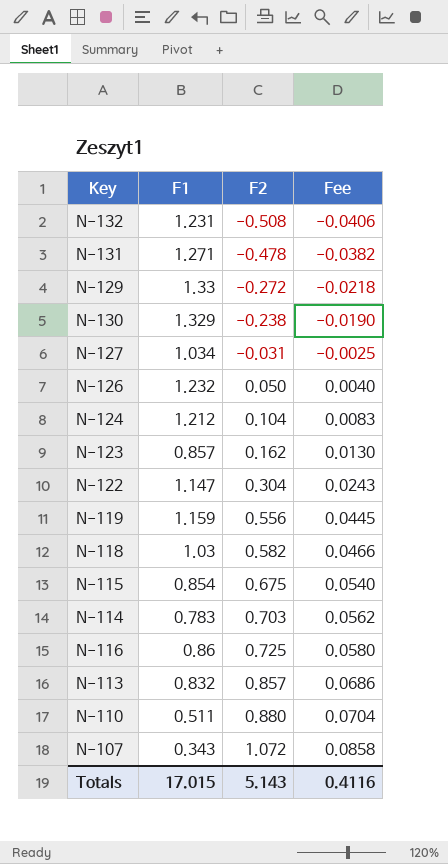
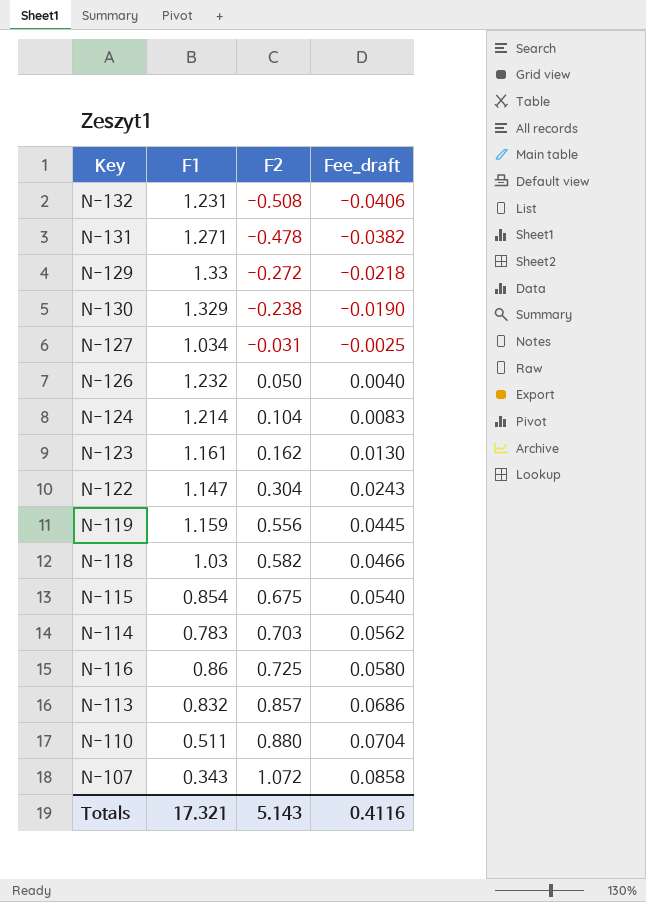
column name: Fee -> Fee_draft
N-124 | F1: 1.212 -> 1.214
N-123 | F1: 0.857 -> 1.161
Totals | F1: 17.015 -> 17.321

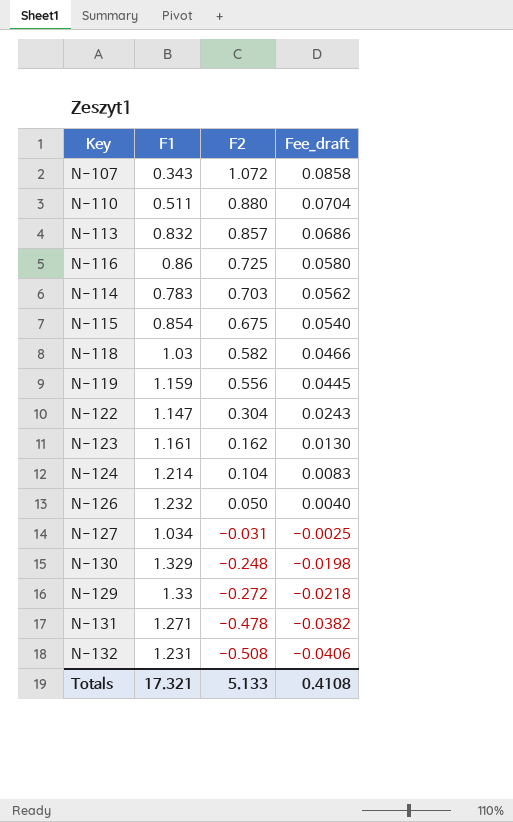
row order: F2 ascending -> F2 descending
N-130 | F2: -0.238 -> -0.248
N-130 | Fee_draft: -0.0190 -> -0.0198
Totals | F2: 5.143 -> 5.133
Totals | Fee_draft: 0.4116 -> 0.4108

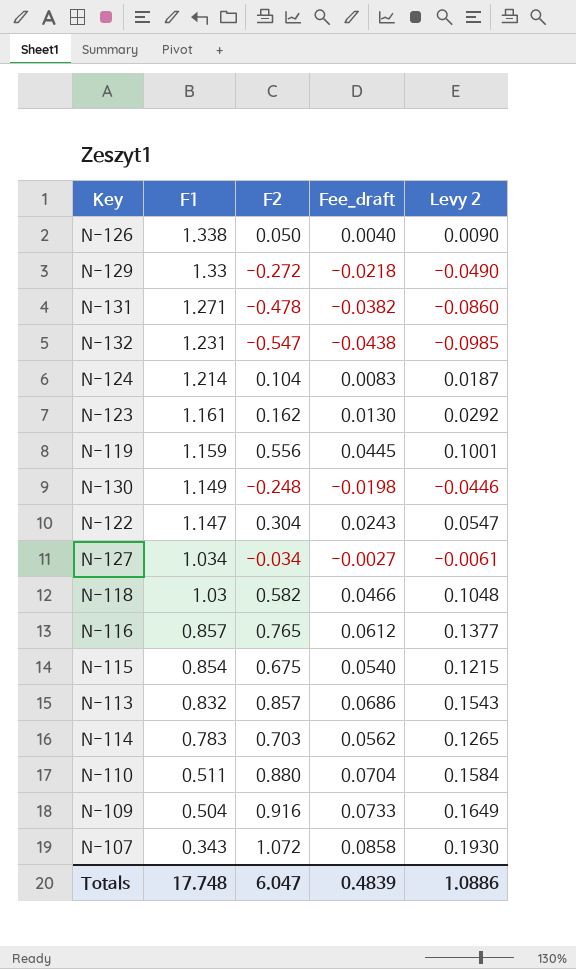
row order: F2 descending -> F1 descending
column Levy 2 | formula: none -> [F2] * 0.18
N-126 | F1: 1.232 -> 1.338
N-132 | F2: -0.508 -> -0.547
N-132 | Fee_draft: -0.0406 -> -0.0438
N-130 | F1: 1.329 -> 1.149
N-127 | F2: -0.031 -> -0.034
N-127 | Fee_draft: -0.0025 -> -0.0027
N-116 | F1: 0.86 -> 0.857
N-116 | F2: 0.725 -> 0.765
N-116 | Fee_draft: 0.0580 -> 0.0612
row N-109: none -> 0.504 | 0.916 | 0.0733 | 0.1649
Totals | F1: 17.321 -> 17.748
Totals | F2: 5.133 -> 6.047
Totals | Fee_draft: 0.4108 -> 0.4839

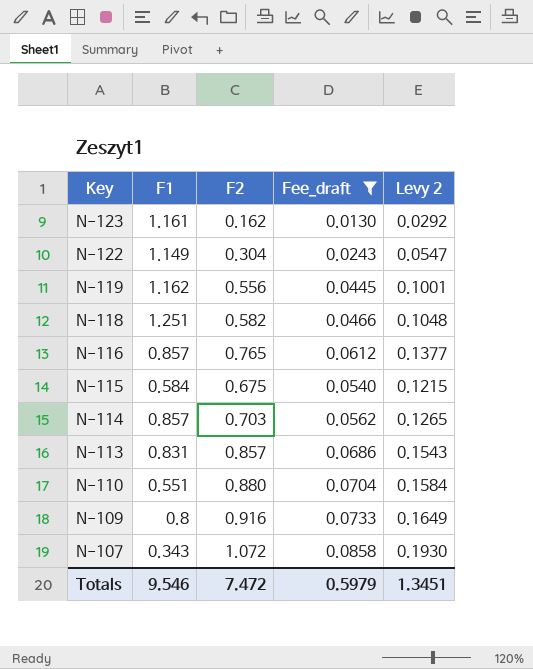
filter: none -> Fee_draft >= 0.0130
row order: F1 descending -> Key descending
N-122 | F1: 1.147 -> 1.149
N-119 | F1: 1.159 -> 1.162
N-118 | F1: 1.03 -> 1.251
N-115 | F1: 0.854 -> 0.584
N-114 | F1: 0.783 -> 0.857
N-113 | F1: 0.832 -> 0.831
N-110 | F1: 0.511 -> 0.551
N-109 | F1: 0.504 -> 0.8
Totals | F1: 17.748 -> 9.546
Totals | F2: 6.047 -> 7.472
Totals | Fee_draft: 0.4839 -> 0.5979
Totals | Levy 2: 1.0886 -> 1.3451

